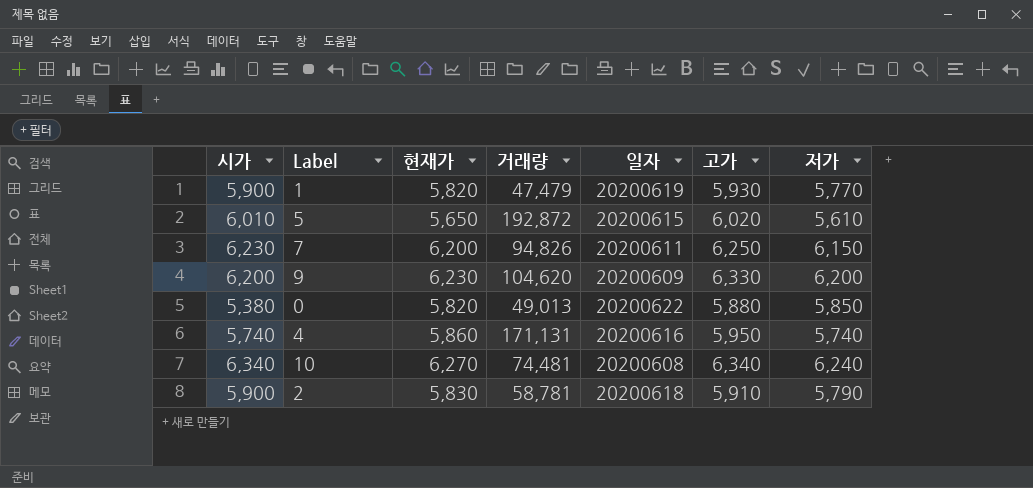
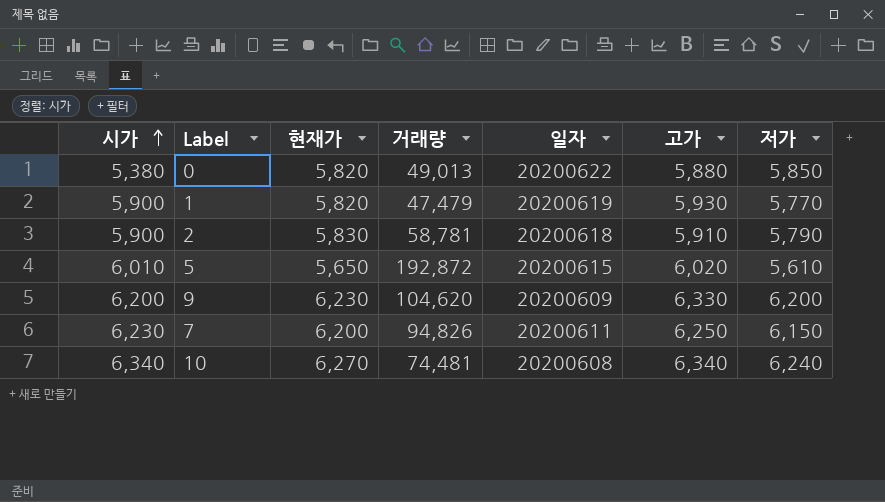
row order: none -> 시가 ascending
row 4: 5,740 | 5,860 | 171,131 | 20200616 | 5,950 | 5,740 -> none

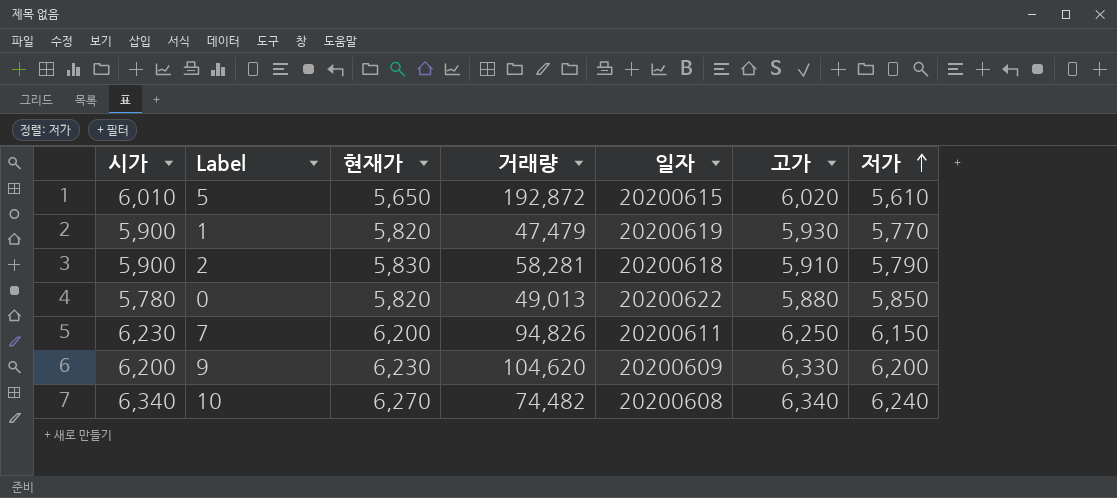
row order: 시가 ascending -> 저가 ascending
2 | 거래량: 58,781 -> 58,281
0 | 시가: 5,380 -> 5,780
10 | 거래량: 74,481 -> 74,482

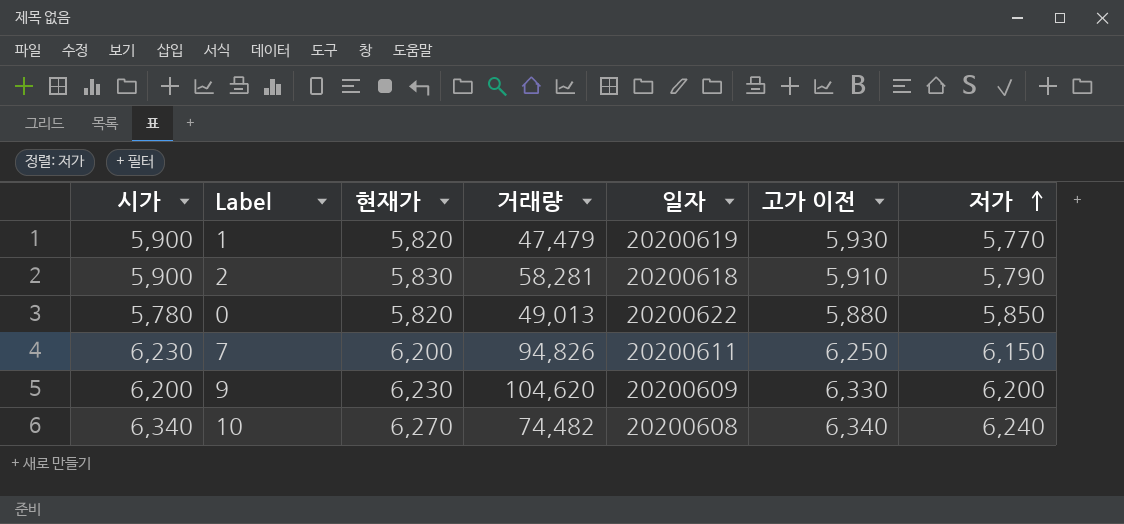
column name: 고가 -> 고가 이전
row 5: 6,010 | 5,650 | 192,872 | 20200615 | 6,020 | 5,610 -> none

